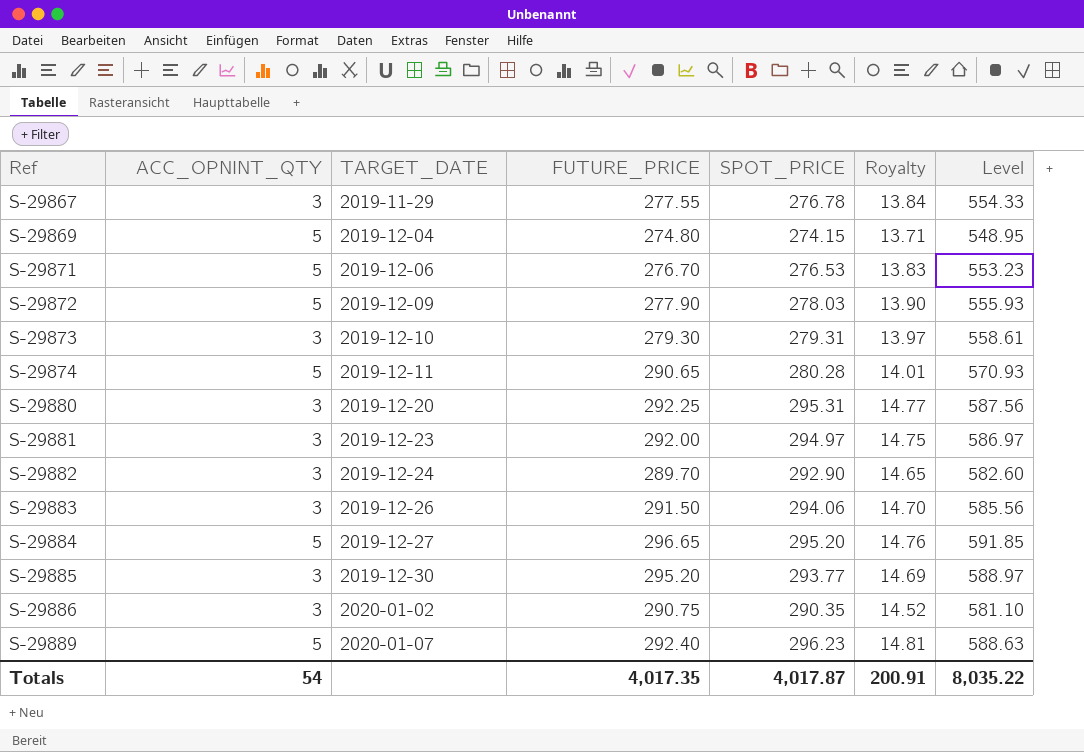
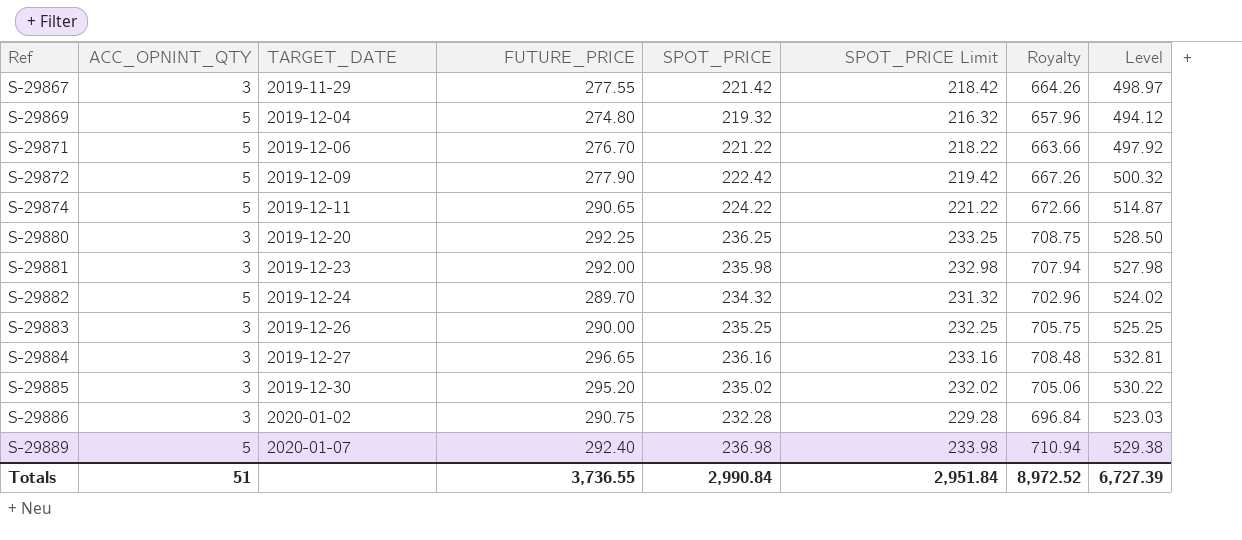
column SPOT_PRICE Limit | formula: none -> [SPOT_PRICE] - 3
column Royalty | formula: [SPOT_PRICE] * 0.05 -> [SPOT_PRICE] * 3
row S-29873: 3 | 2019-12-10 | 279.30 | 279.31 | 13.97 | 558.61 -> none
S-29867 | SPOT_PRICE: 276.78 -> 221.42
S-29867 | Level: 554.33 -> 498.97
S-29869 | SPOT_PRICE: 274.15 -> 219.32
S-29869 | Level: 548.95 -> 494.12
S-29871 | SPOT_PRICE: 276.53 -> 221.22
S-29871 | Level: 553.23 -> 497.92
S-29872 | SPOT_PRICE: 278.03 -> 222.42
S-29872 | Level: 555.93 -> 500.32
S-29874 | SPOT_PRICE: 280.28 -> 224.22
S-29874 | Level: 570.93 -> 514.87
S-29880 | SPOT_PRICE: 295.31 -> 236.25
S-29880 | Level: 587.56 -> 528.50
S-29881 | SPOT_PRICE: 294.97 -> 235.98
S-29881 | Level: 586.97 -> 527.98
S-29882 | ACC_OPNINT_QTY: 3 -> 5
S-29882 | SPOT_PRICE: 292.90 -> 234.32
S-29882 | Level: 582.60 -> 524.02
S-29883 | FUTURE_PRICE: 291.50 -> 290.00
S-29883 | SPOT_PRICE: 294.06 -> 235.25
S-29883 | Level: 585.56 -> 525.25
S-29884 | ACC_OPNINT_QTY: 5 -> 3
S-29884 | SPOT_PRICE: 295.20 -> 236.16
S-29884 | Level: 591.85 -> 532.81
S-29885 | SPOT_PRICE: 293.77 -> 235.02
S-29885 | Level: 588.97 -> 530.22
S-29886 | SPOT_PRICE: 290.35 -> 232.28
S-29886 | Level: 581.10 -> 523.03
S-29889 | SPOT_PRICE: 296.23 -> 236.98
S-29889 | Level: 588.63 -> 529.38
Totals | ACC_OPNINT_QTY: 54 -> 51
Totals | FUTURE_PRICE: 4,017.35 -> 3,736.55
Totals | SPOT_PRICE: 4,017.87 -> 2,990.84
Totals | Royalty: 200.91 -> 8,972.52
Totals | Level: 8,035.22 -> 6,727.39

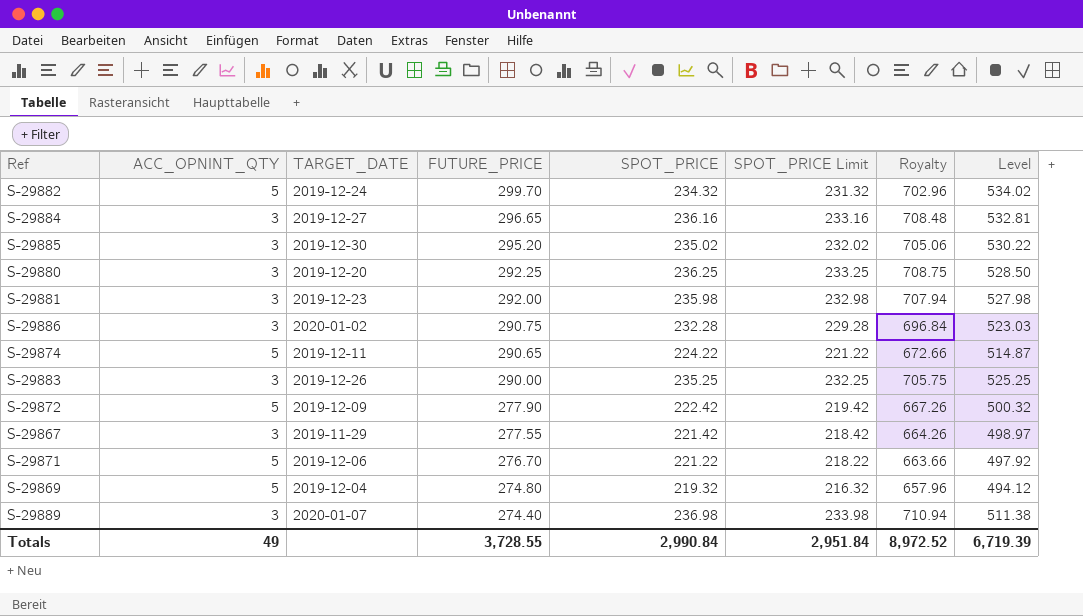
row order: Ref ascending -> FUTURE_PRICE descending
S-29882 | FUTURE_PRICE: 289.70 -> 299.70
S-29882 | Level: 524.02 -> 534.02
S-29889 | ACC_OPNINT_QTY: 5 -> 3
S-29889 | FUTURE_PRICE: 292.40 -> 274.40
S-29889 | Level: 529.38 -> 511.38
Totals | ACC_OPNINT_QTY: 51 -> 49
Totals | FUTURE_PRICE: 3,736.55 -> 3,728.55
Totals | Level: 6,727.39 -> 6,719.39

